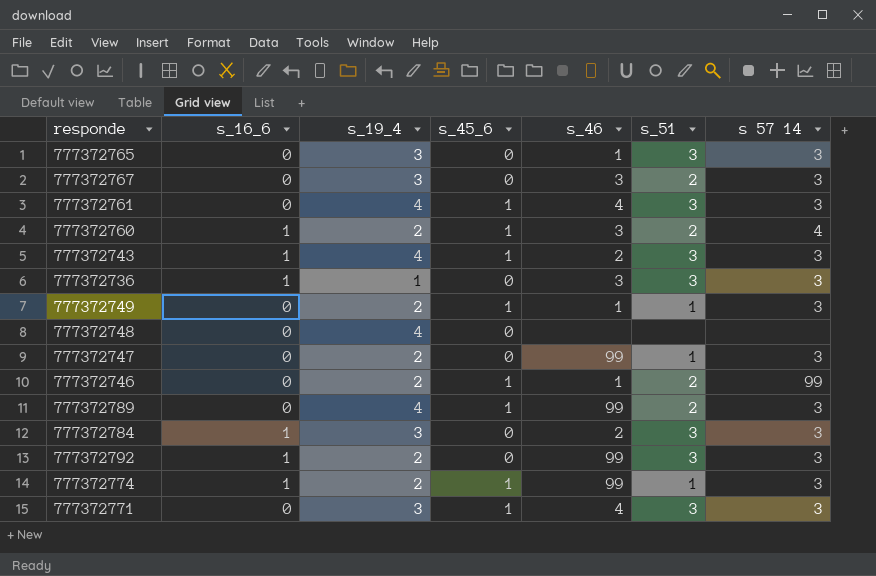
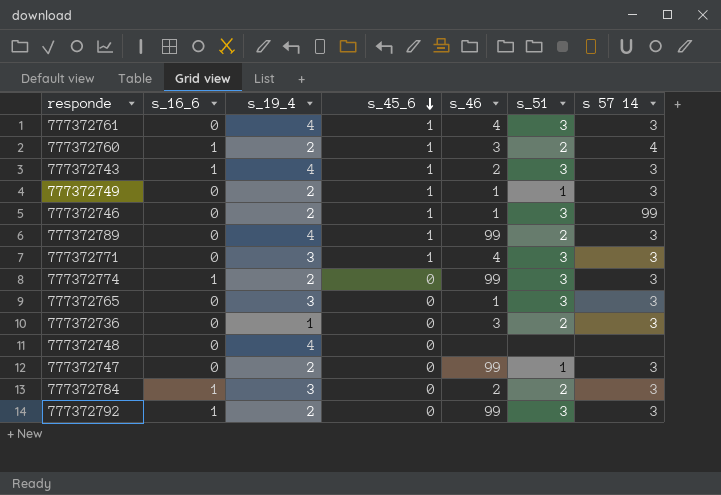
row order: none -> s_45_6 descending
row 777372767: 0 | 3 | 0 | 3 | 2 | 3 -> none
777372746 | s_51: 2 -> 3
777372774 | s_45_6: 1 -> 0
777372774 | s_51: 1 -> 3
777372736 | s_16_6: 1 -> 0
777372736 | s_51: 3 -> 2
777372784 | s_51: 3 -> 2

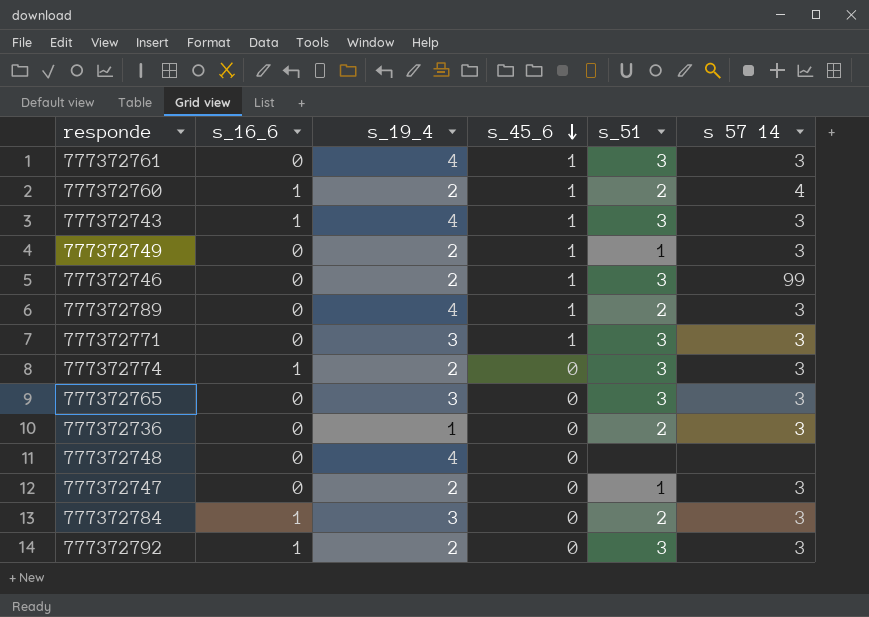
column s_46 | position: 5 -> none

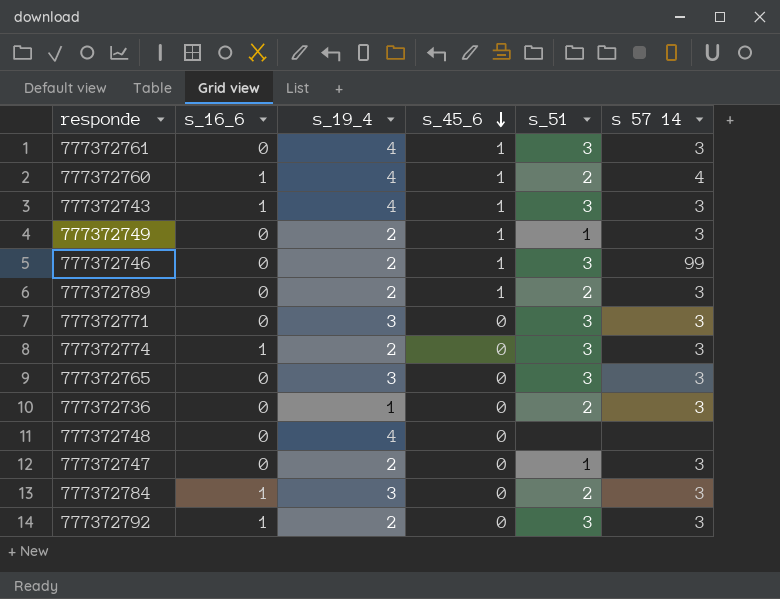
777372760 | s_19_4: 2 -> 4
777372789 | s_19_4: 4 -> 2
777372771 | s_45_6: 1 -> 0

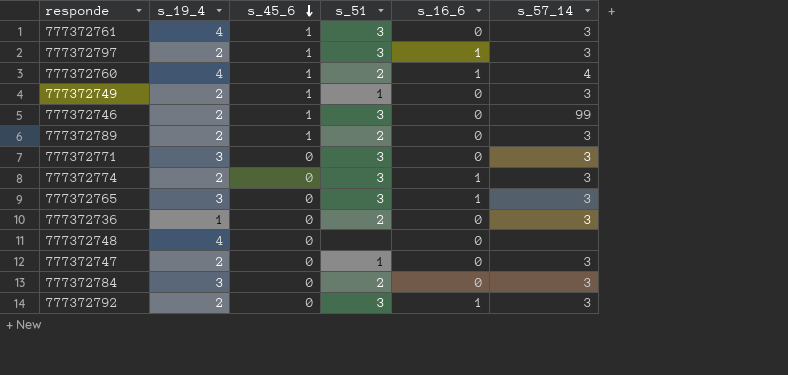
column s_16_6 | position: 2 -> 5
column name: s 57 14 -> s_57_14
row 777372743: 1 | 4 | 1 | 3 | 3 -> none
row 777372797: none -> 2 | 1 | 3 | 1 | 3
777372765 | s_16_6: 0 -> 1
777372784 | s_16_6: 1 -> 0

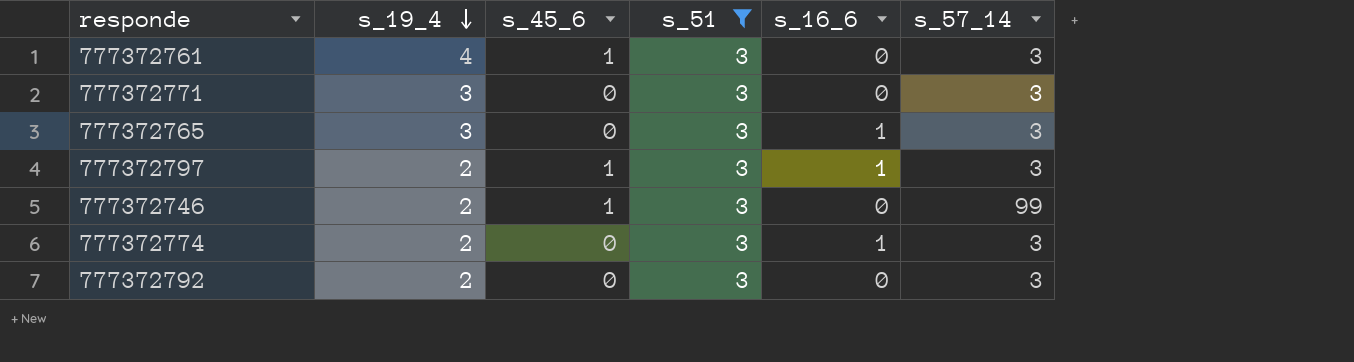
filter: none -> s_51 = 3
row order: s_45_6 descending -> s_19_4 descending
777372792 | s_16_6: 1 -> 0

